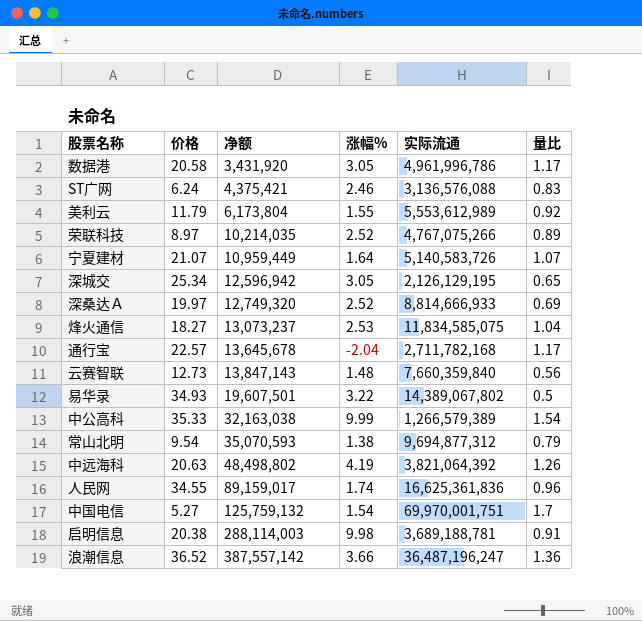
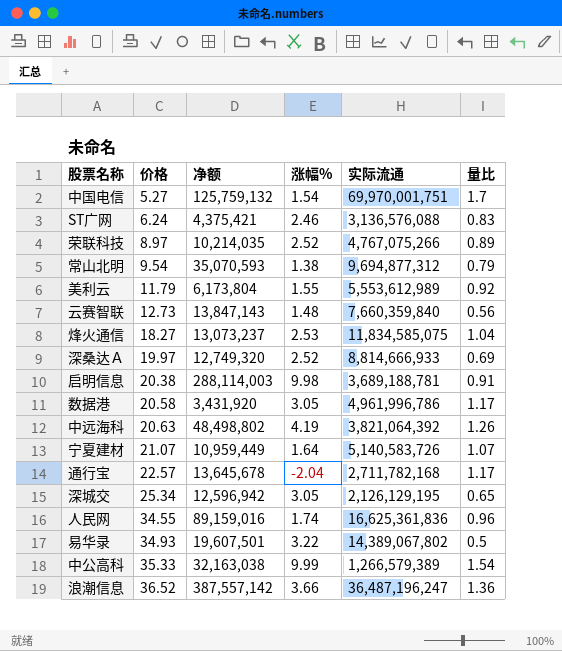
row order: 净额 ascending -> 价格 ascending
人民网 | 净额: 89,159,017 -> 89,159,016

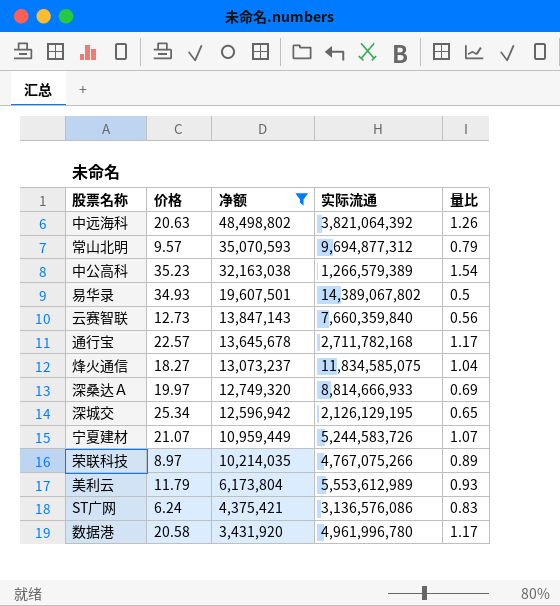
filter: none -> 净额 <= 48,498,802
row order: 价格 ascending -> 净额 descending
column 涨幅% | position: 4 -> none
常山北明 | 价格: 9.54 -> 9.57
中公高科 | 价格: 35.33 -> 35.23
宁夏建材 | 实际流通: 5,140,583,726 -> 5,244,583,726
美利云 | 量比: 0.92 -> 0.93
ST广网 | 实际流通: 3,136,576,088 -> 3,136,576,086
数据港 | 实际流通: 4,961,996,786 -> 4,961,996,780

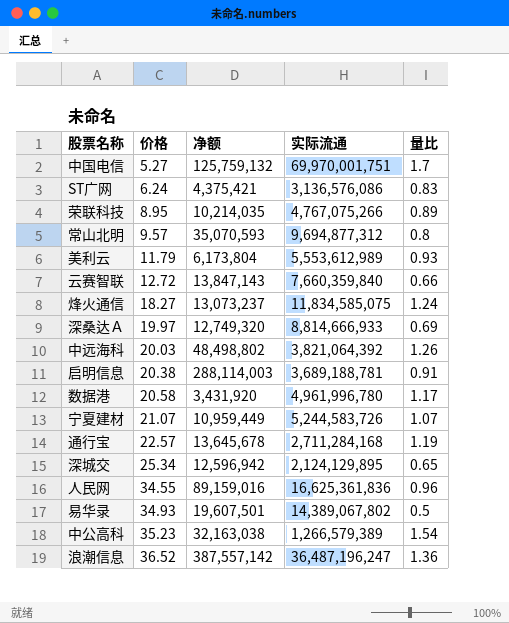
filter: 净额 <= 48,498,802 -> none
row order: 净额 descending -> 价格 ascending
荣联科技 | 价格: 8.97 -> 8.95
常山北明 | 量比: 0.79 -> 0.8
云赛智联 | 价格: 12.73 -> 12.72
云赛智联 | 量比: 0.56 -> 0.66
烽火通信 | 量比: 1.04 -> 1.24
中远海科 | 价格: 20.63 -> 20.03
通行宝 | 实际流通: 2,711,782,168 -> 2,711,284,168
通行宝 | 量比: 1.17 -> 1.19
深城交 | 实际流通: 2,126,129,195 -> 2,124,129,895

